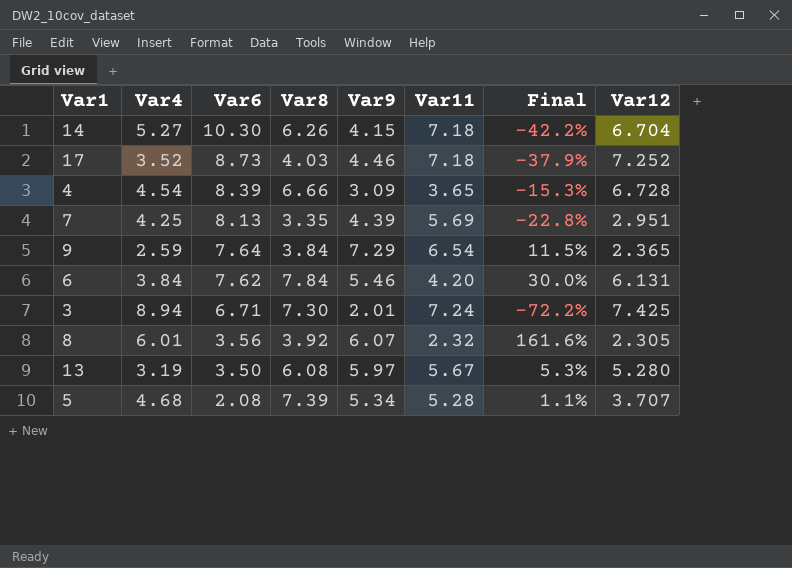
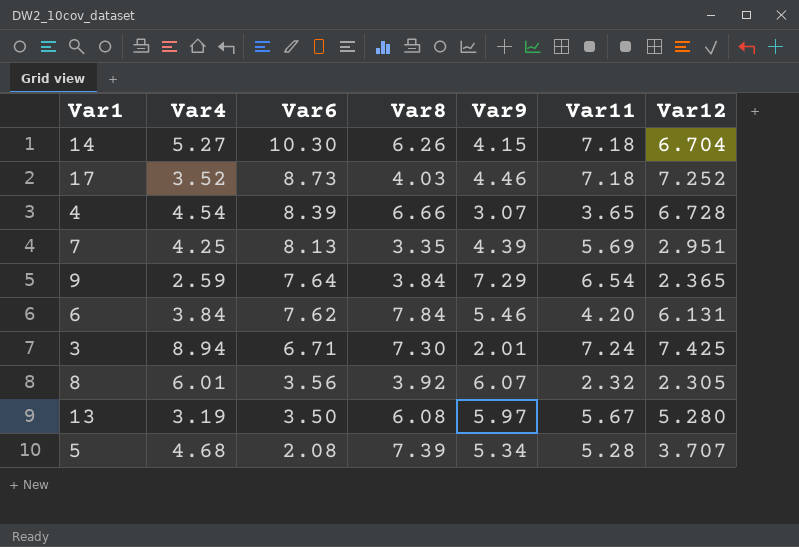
column Final | formula: ([Var9] - [Var11]) / [Var11] -> none
4 | Var9: 3.09 -> 3.07

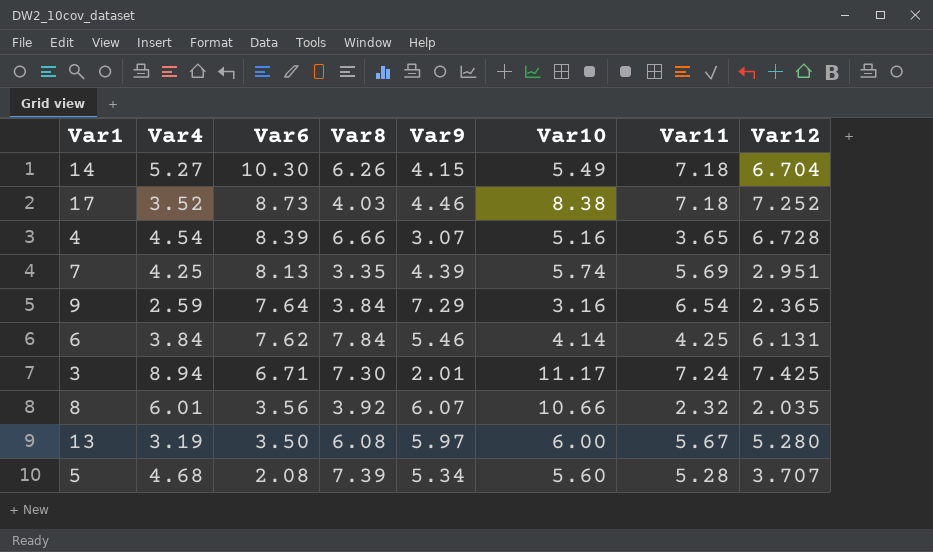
column Var10 | position: none -> 6
6 | Var11: 4.20 -> 4.25
8 | Var12: 2.305 -> 2.035

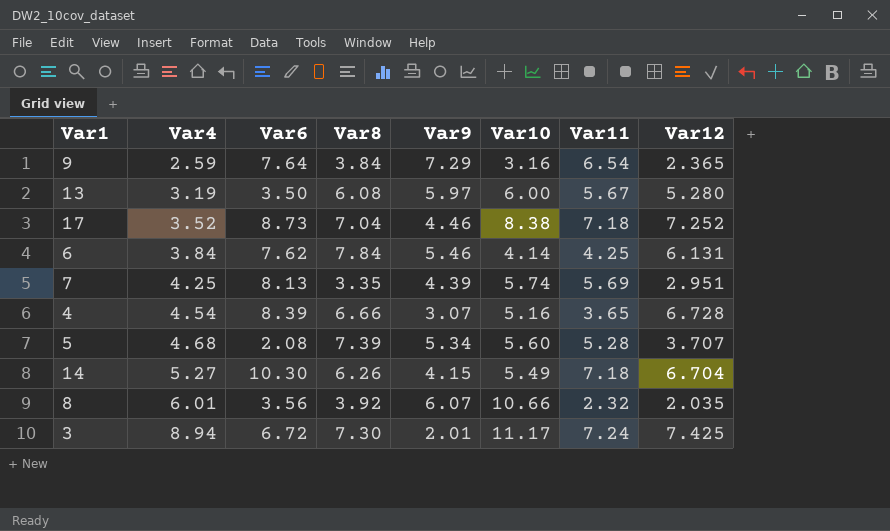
row order: Var6 descending -> Var4 ascending
17 | Var8: 4.03 -> 7.04
3 | Var6: 6.71 -> 6.72

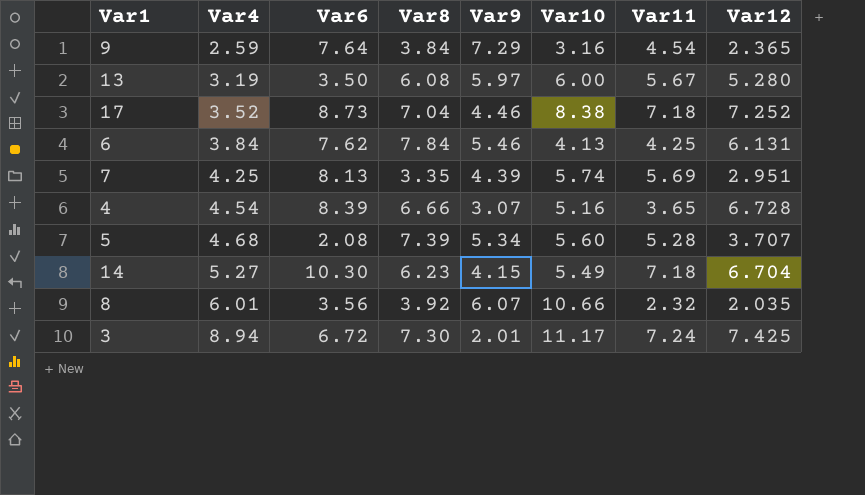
9 | Var11: 6.54 -> 4.54
6 | Var10: 4.14 -> 4.13
14 | Var8: 6.26 -> 6.23

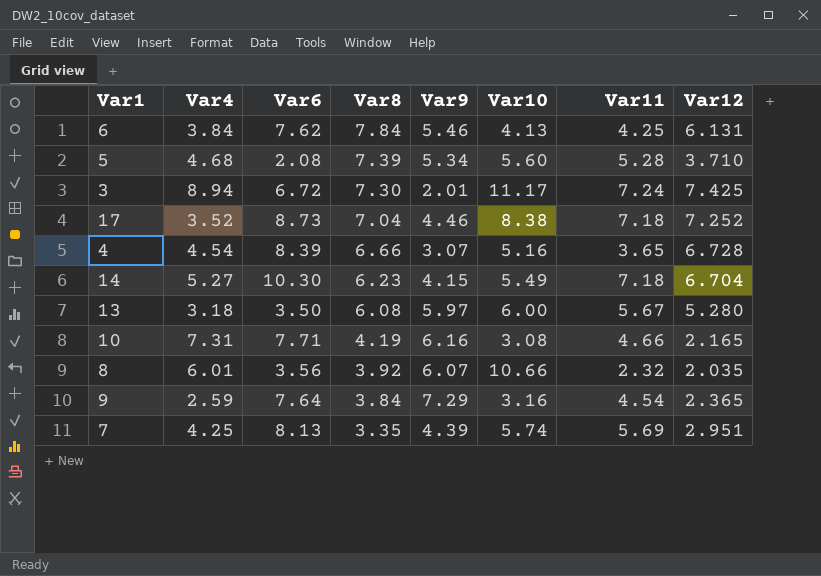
row order: Var4 ascending -> Var8 descending
5 | Var12: 3.707 -> 3.710
13 | Var4: 3.19 -> 3.18
row 10: none -> 7.31 | 7.71 | 4.19 | 6.16 | 3.08 | 4.66 | 2.165

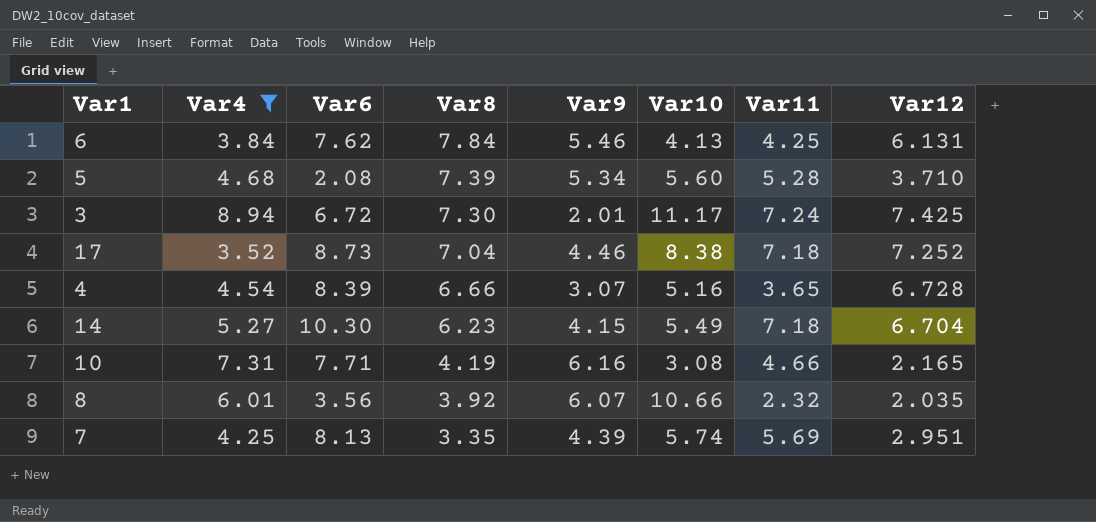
filter: none -> Var4 >= 3.52

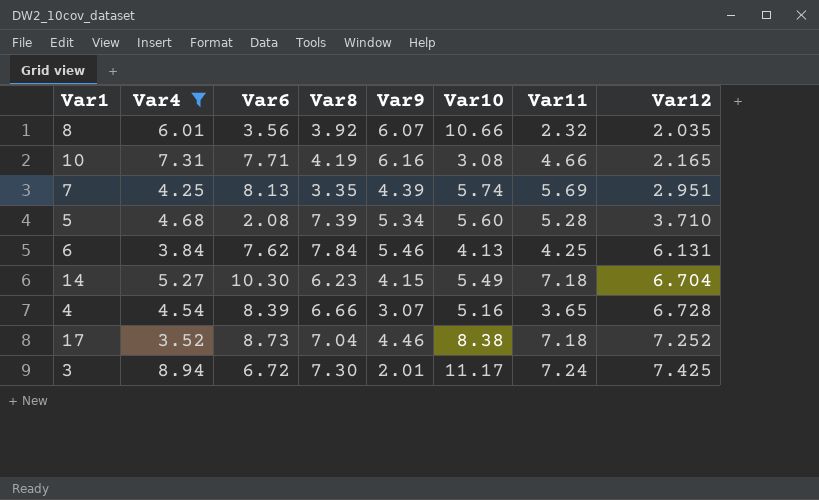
row order: Var8 descending -> Var12 ascending

